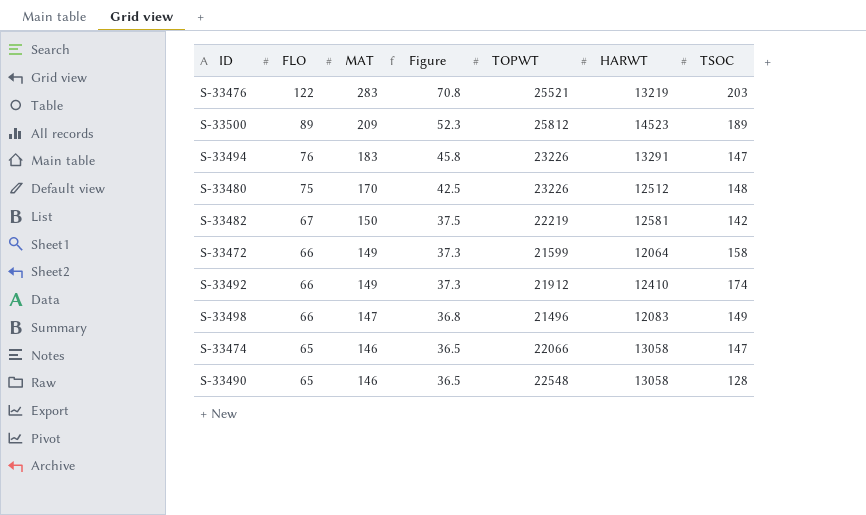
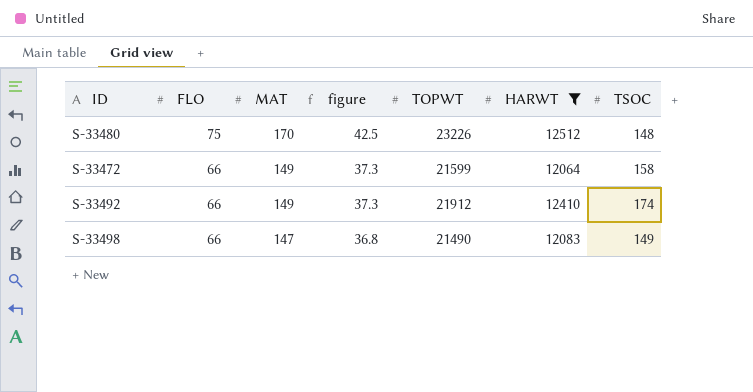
filter: none -> HARWT <= 12512
column name: Figure -> figure
S-33498 | TOPWT: 21496 -> 21490

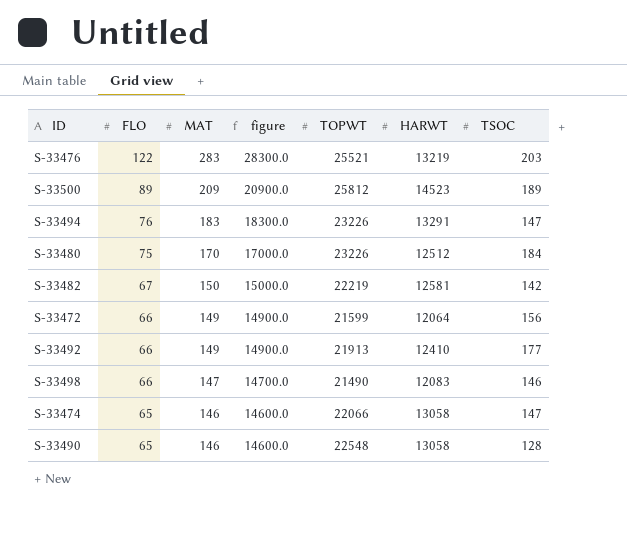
filter: HARWT <= 12512 -> none
column figure | formula: [MAT] * 0.25 -> [MAT] * 100
S-33480 | TSOC: 148 -> 184
S-33472 | TSOC: 158 -> 156
S-33492 | TOPWT: 21912 -> 21913
S-33492 | TSOC: 174 -> 177
S-33498 | TSOC: 149 -> 146

